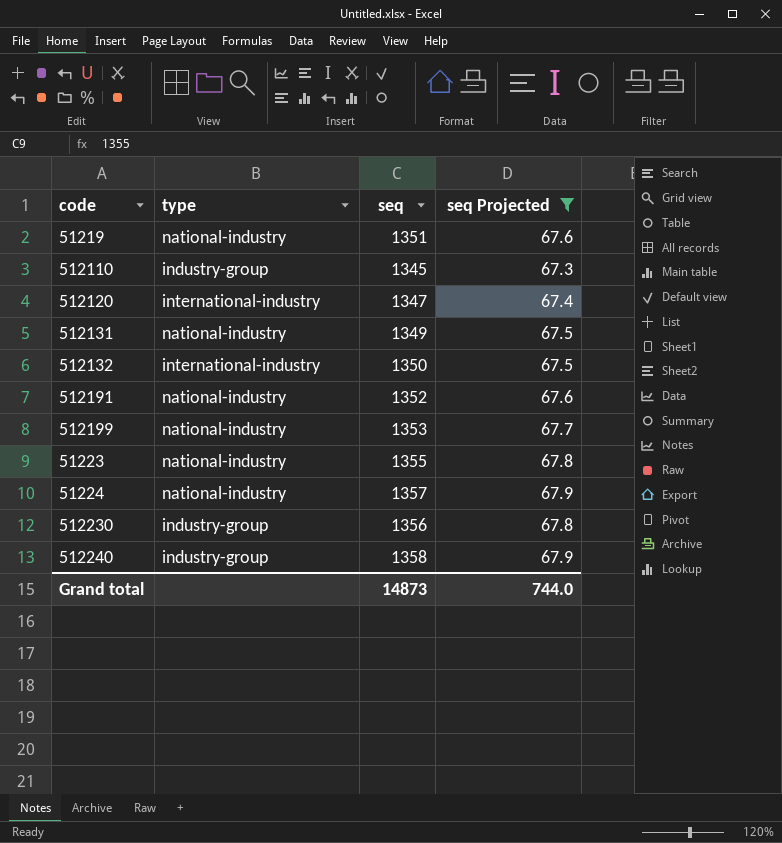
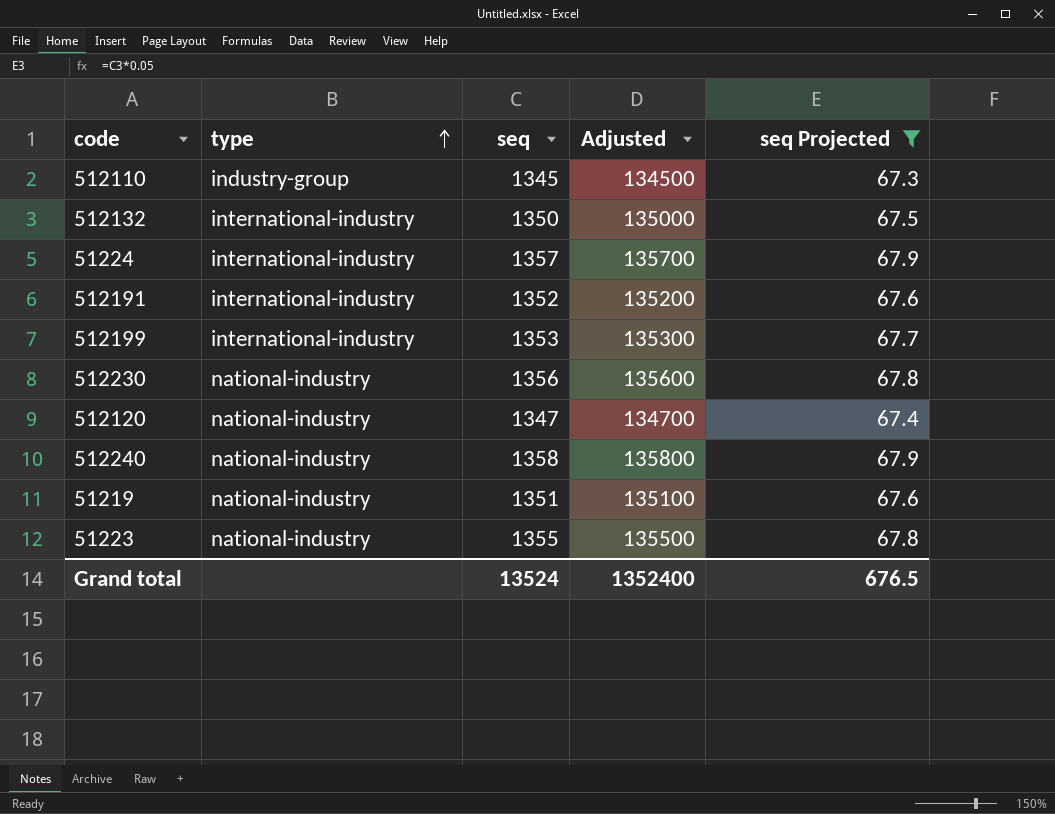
row order: none -> type ascending
column Adjusted | formula: none -> [seq] * 100
row 512131: national-industry | 1349 | 67.5 -> none
51224 | type: national-industry -> international-industry
512191 | type: national-industry -> international-industry
512199 | type: national-industry -> international-industry
512230 | type: industry-group -> national-industry
512120 | type: international-industry -> national-industry
512240 | type: industry-group -> national-industry
Grand total | seq: 14873 -> 13524
Grand total | seq Projected: 744.0 -> 676.5

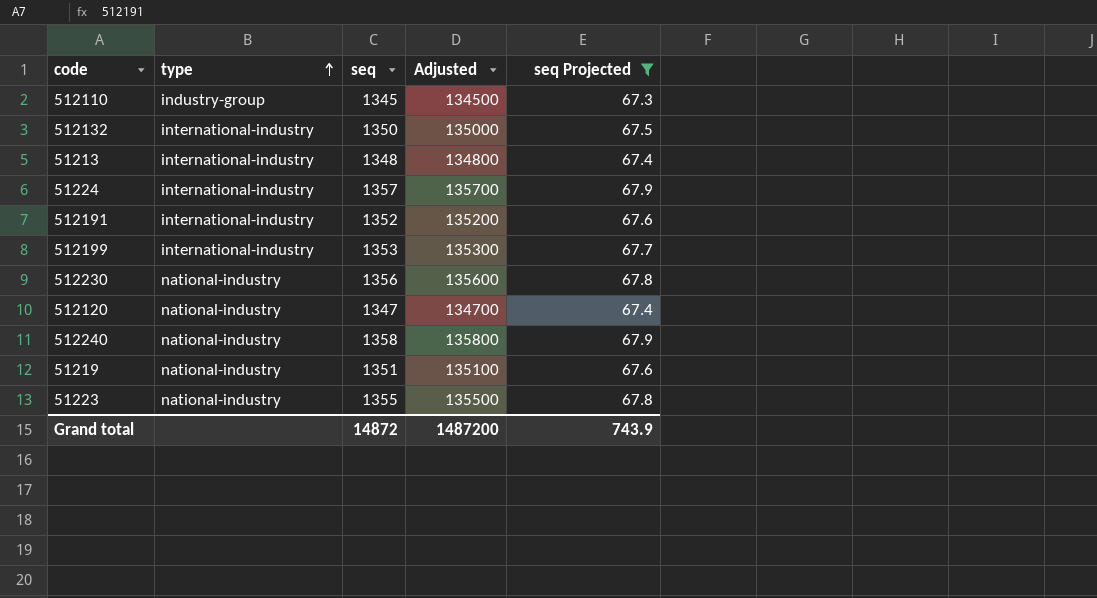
row 51213: none -> international-industry | 1348 | 134800 | 67.4
Grand total | seq: 13524 -> 14872
Grand total | Adjusted: 1352400 -> 1487200
Grand total | seq Projected: 676.5 -> 743.9

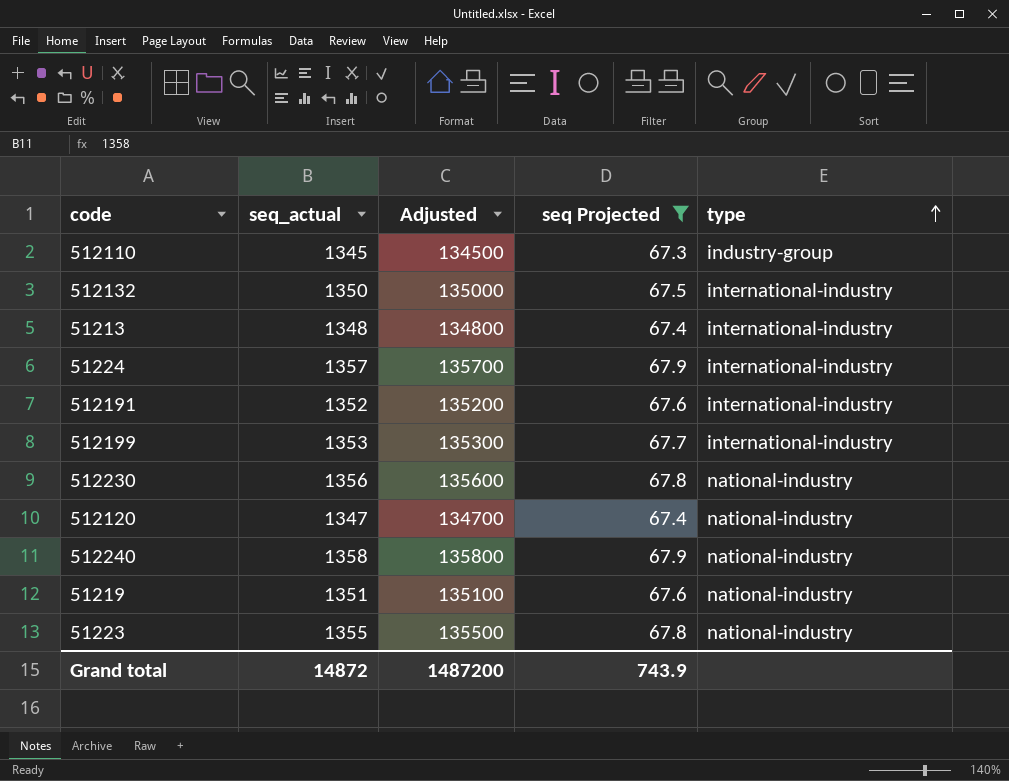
column name: seq -> seq_actual
column type | position: 2 -> 5

